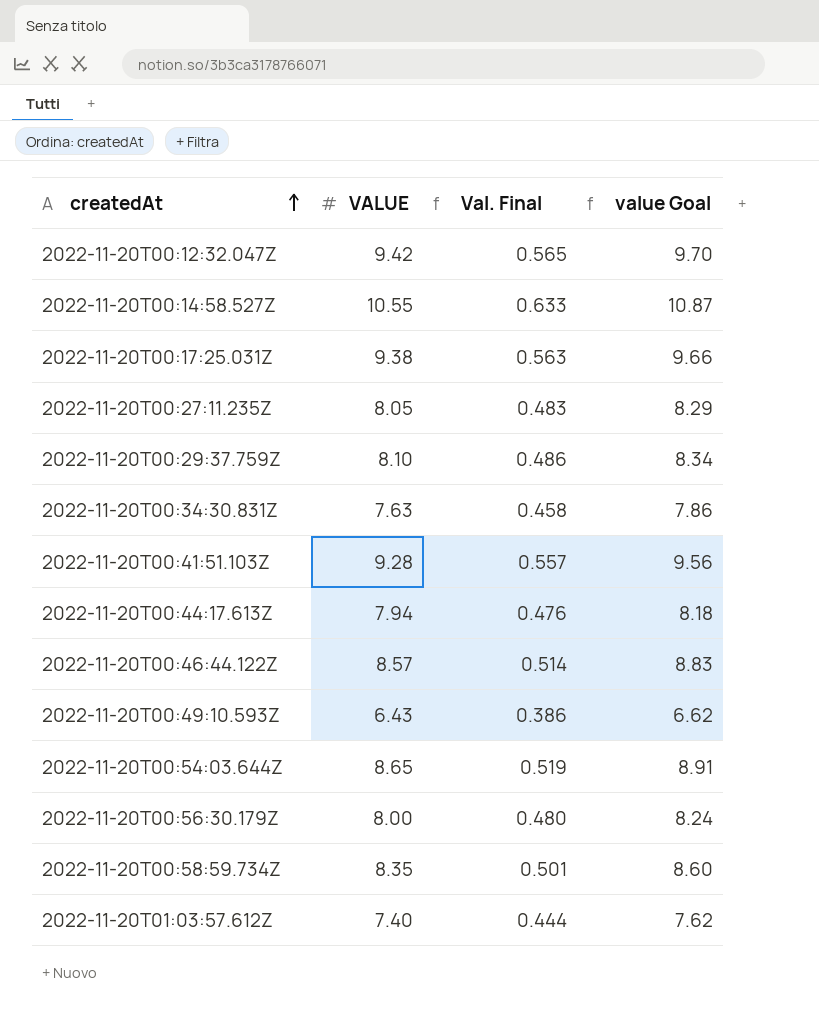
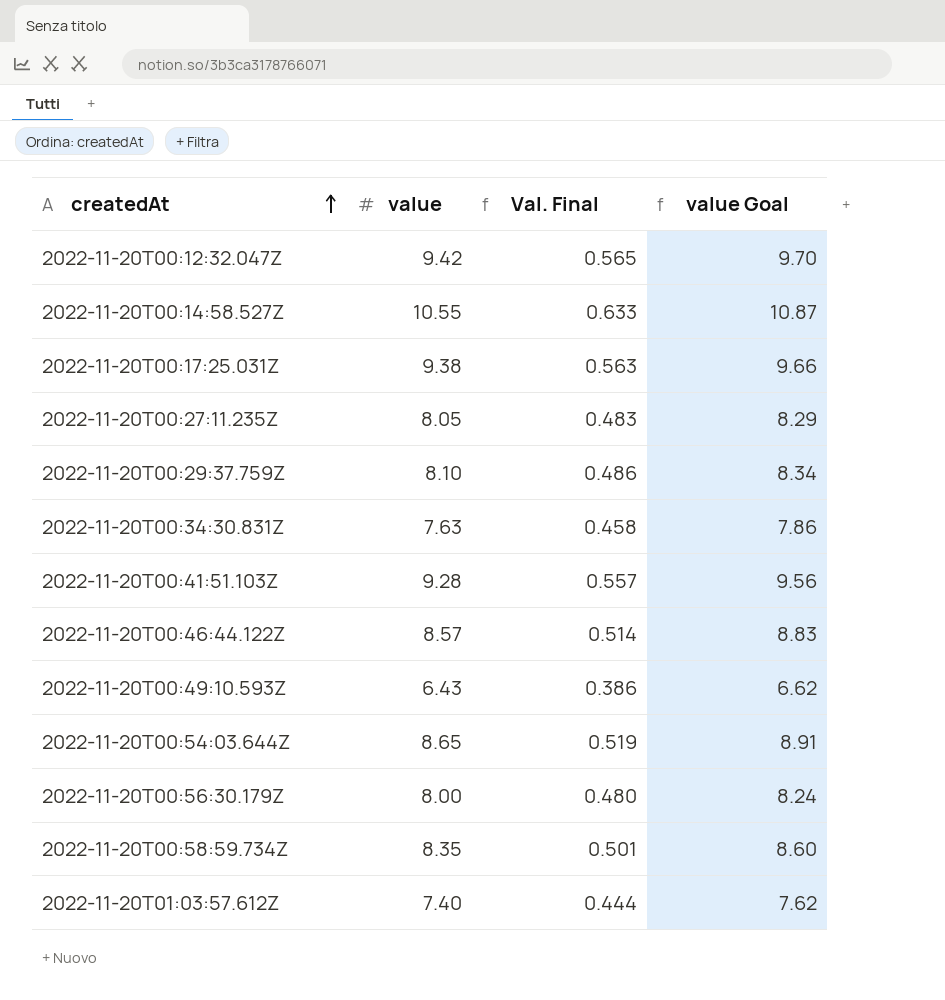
column name: VALUE -> value
row 2022-11-20T00:44:17.613Z: 7.94 | 0.476 | 8.18 -> none

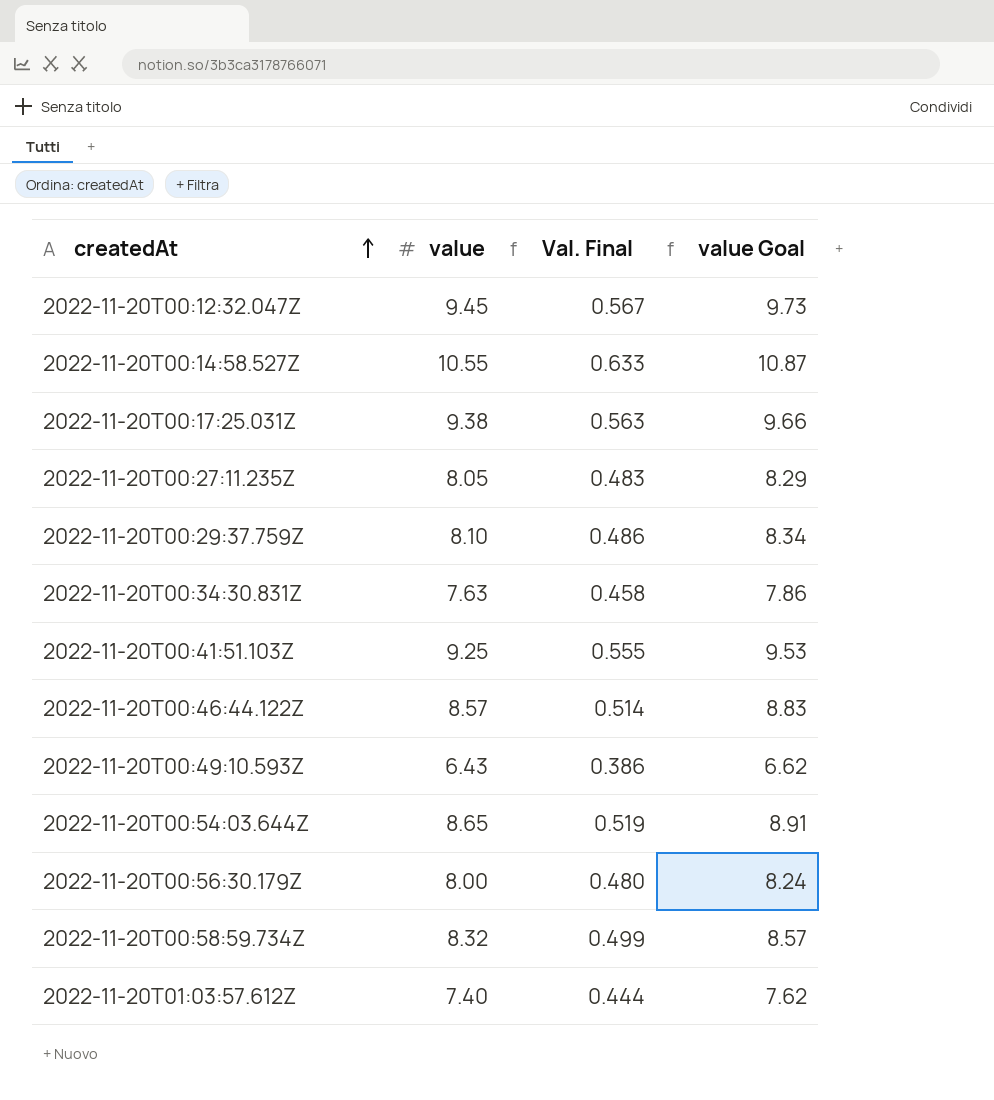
2022-11-20T00:12:32.047Z | value: 9.42 -> 9.45
2022-11-20T00:12:32.047Z | Val. Final: 0.565 -> 0.567
2022-11-20T00:12:32.047Z | value Goal: 9.70 -> 9.73
2022-11-20T00:41:51.103Z | value: 9.28 -> 9.25
2022-11-20T00:41:51.103Z | Val. Final: 0.557 -> 0.555
2022-11-20T00:41:51.103Z | value Goal: 9.56 -> 9.53
2022-11-20T00:58:59.734Z | value: 8.35 -> 8.32
2022-11-20T00:58:59.734Z | Val. Final: 0.501 -> 0.499
2022-11-20T00:58:59.734Z | value Goal: 8.60 -> 8.57

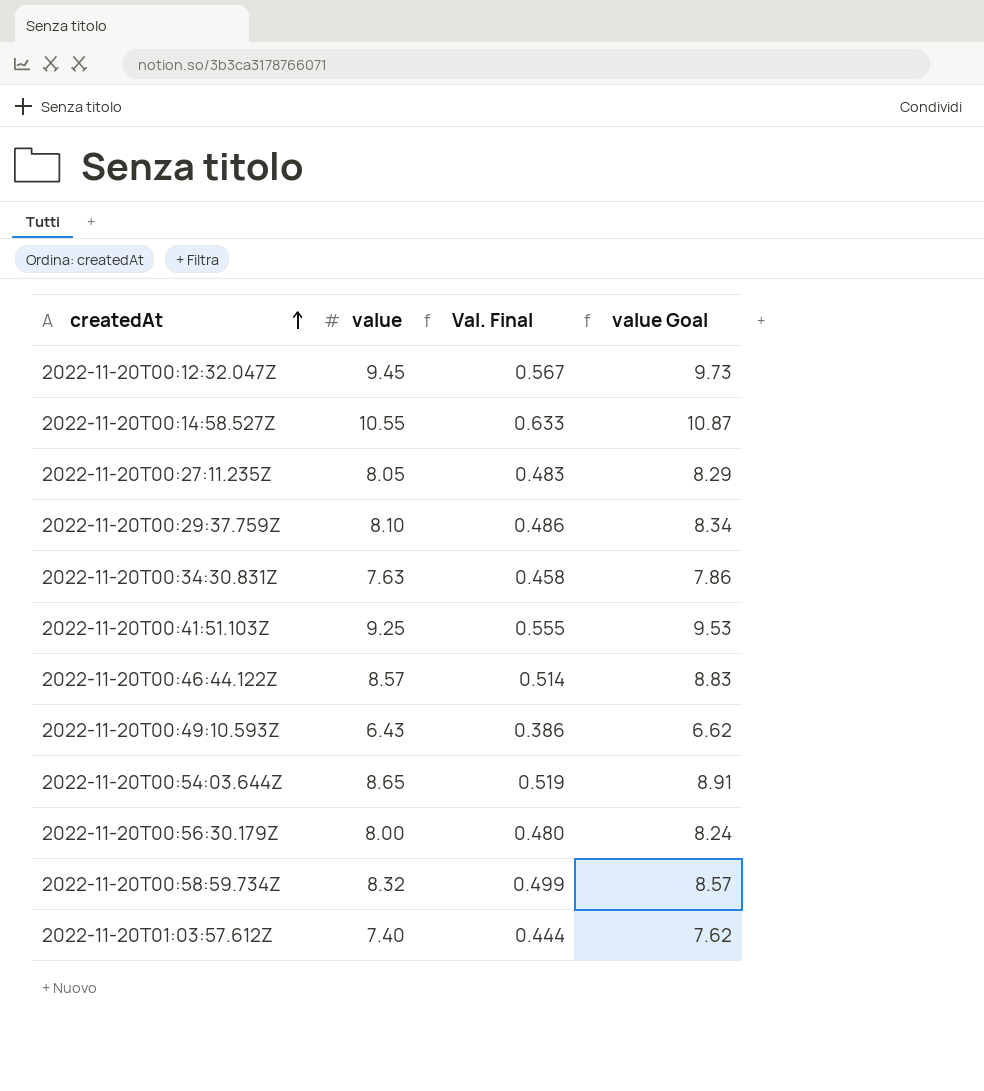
row 2022-11-20T00:17:25.031Z: 9.38 | 0.563 | 9.66 -> none

